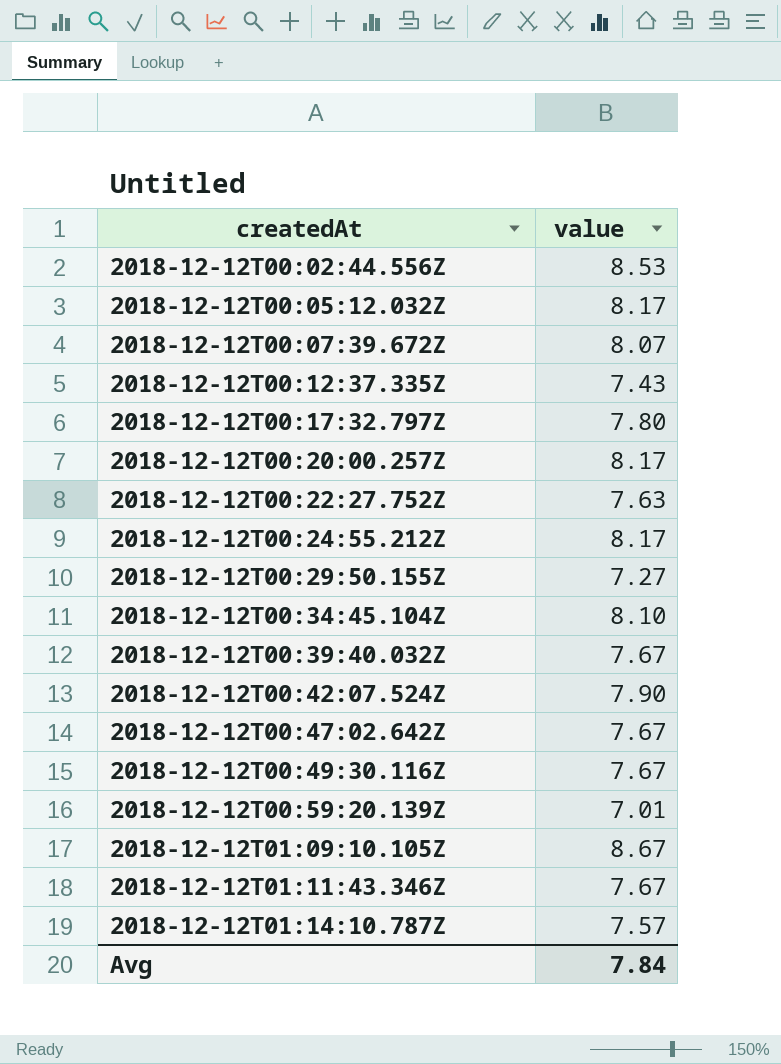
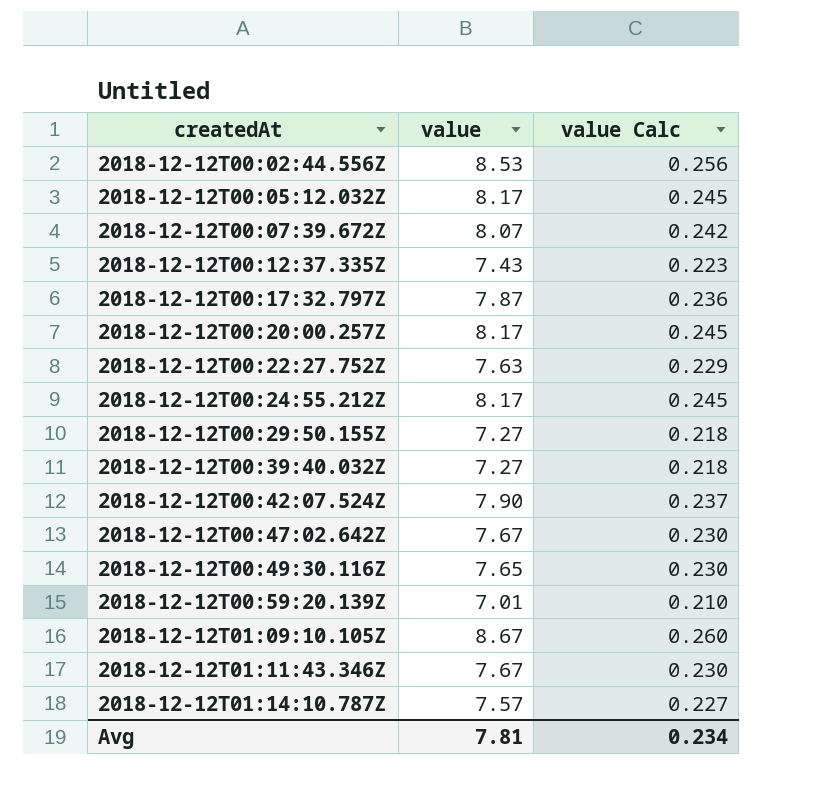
column value Calc | formula: none -> [value] * 0.03
row 2018-12-12T00:34:45.104Z: 8.10 -> none
2018-12-12T00:17:32.797Z | value: 7.80 -> 7.87
2018-12-12T00:39:40.032Z | value: 7.67 -> 7.27
2018-12-12T00:49:30.116Z | value: 7.67 -> 7.65
Avg | value: 7.84 -> 7.81

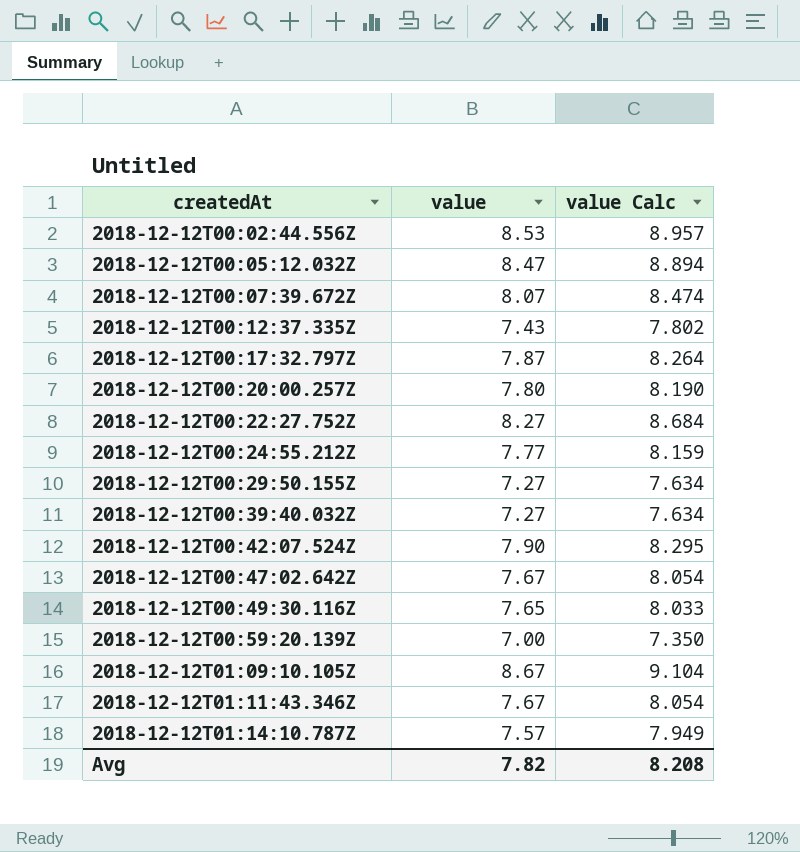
column value Calc | formula: [value] * 0.03 -> [value] * 1.05
2018-12-12T00:05:12.032Z | value: 8.17 -> 8.47
2018-12-12T00:20:00.257Z | value: 8.17 -> 7.80
2018-12-12T00:22:27.752Z | value: 7.63 -> 8.27
2018-12-12T00:24:55.212Z | value: 8.17 -> 7.77
2018-12-12T00:59:20.139Z | value: 7.01 -> 7.00
Avg | value: 7.81 -> 7.82
Avg | value Calc: 0.234 -> 8.208

